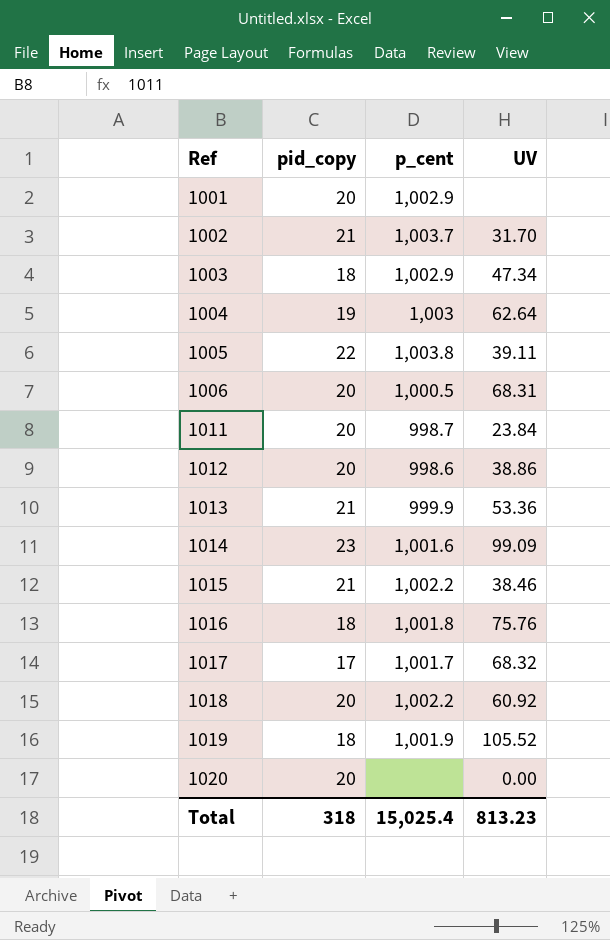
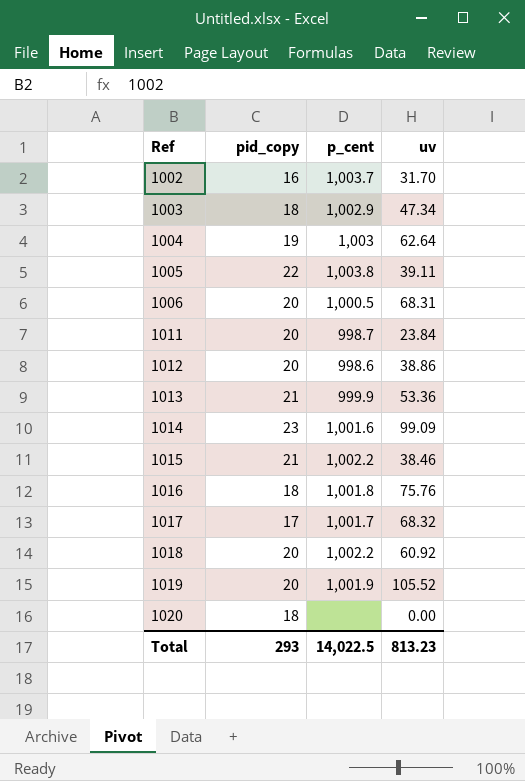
column name: UV -> uv
row 1001: 20 | 1,002.9 | none -> none
1002 | pid_copy: 21 -> 16
1019 | pid_copy: 18 -> 20
1020 | pid_copy: 20 -> 18
Total | pid_copy: 318 -> 293
Total | p_cent: 15,025.4 -> 14,022.5

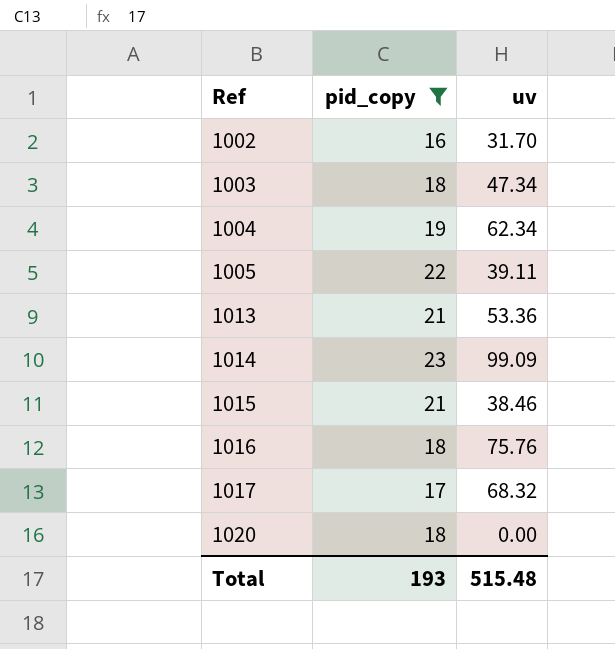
filter: none -> pid_copy != 20
column p_cent | position: 3 -> none
1004 | uv: 62.64 -> 62.34
Total | pid_copy: 293 -> 193
Total | uv: 813.23 -> 515.48

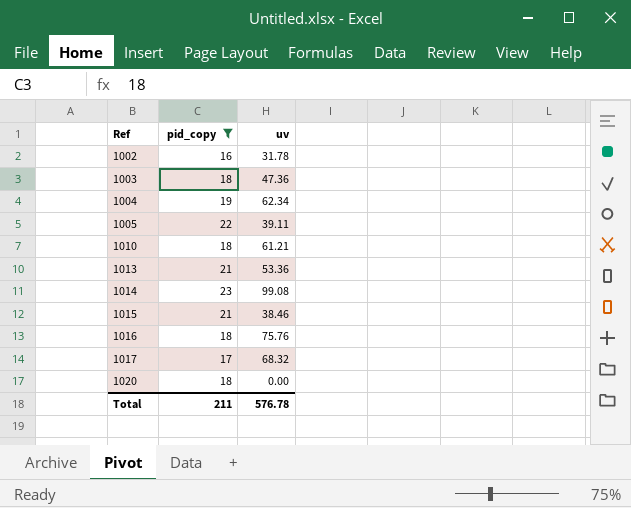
1002 | uv: 31.70 -> 31.78
1003 | uv: 47.34 -> 47.36
row 1010: none -> 18 | 61.21
1014 | uv: 99.09 -> 99.08
Total | pid_copy: 193 -> 211
Total | uv: 515.48 -> 576.78

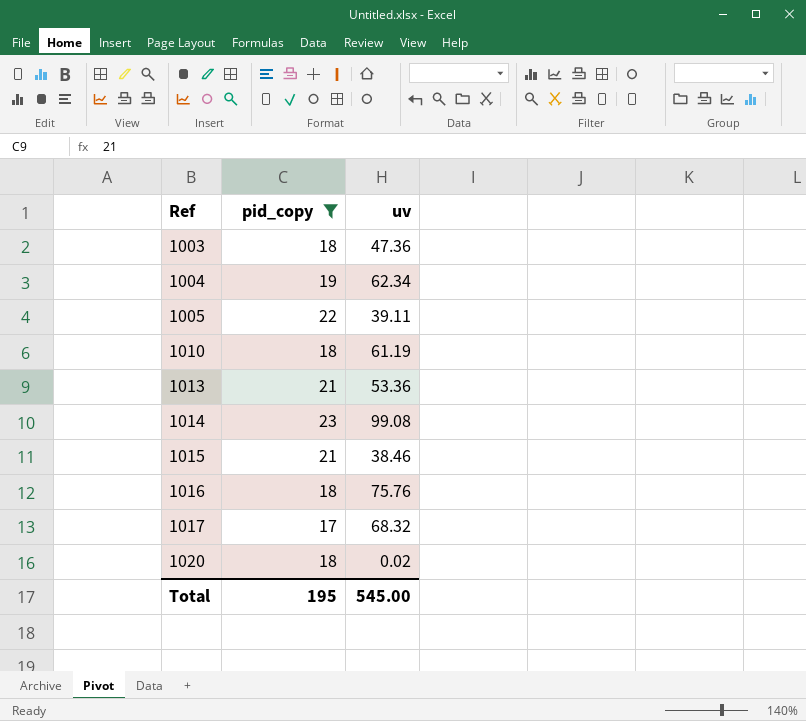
row 1002: 16 | 31.78 -> none
1010 | uv: 61.21 -> 61.19
1020 | uv: 0.00 -> 0.02
Total | pid_copy: 211 -> 195
Total | uv: 576.78 -> 545.00

